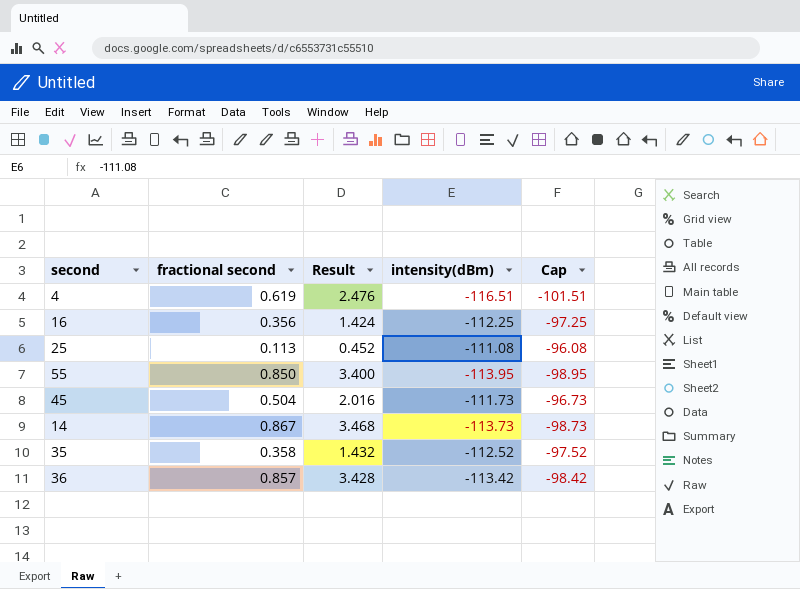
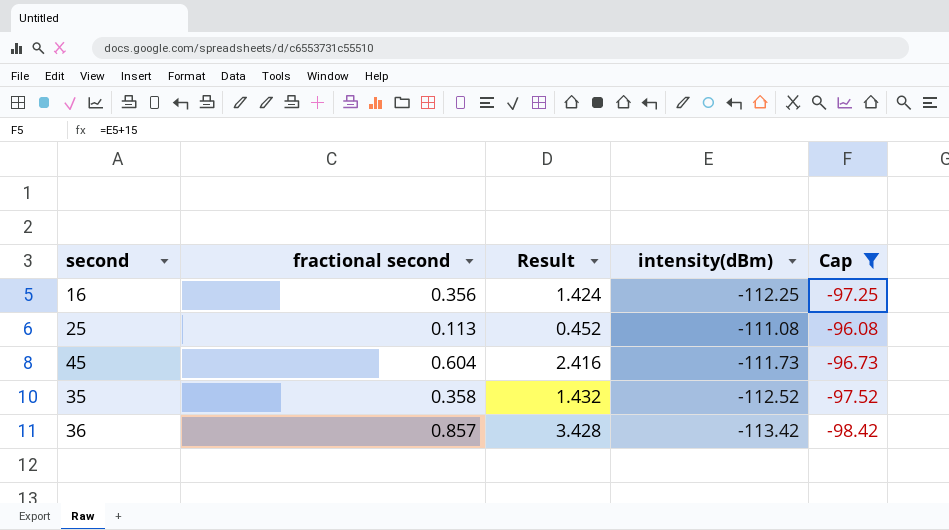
filter: none -> Cap >= -98.42
45 | fractional second: 0.504 -> 0.604
45 | Result: 2.016 -> 2.416

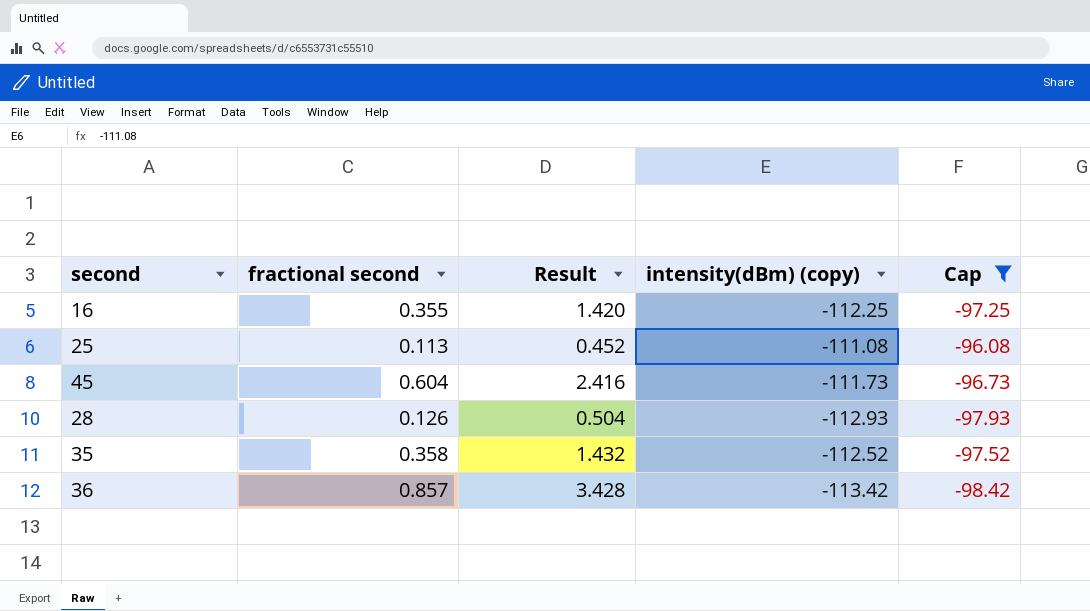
column name: intensity(dBm) -> intensity(dBm) (copy)
16 | fractional second: 0.356 -> 0.355
16 | Result: 1.424 -> 1.420
row 28: none -> 0.126 | 0.504 | -112.93 | -97.93

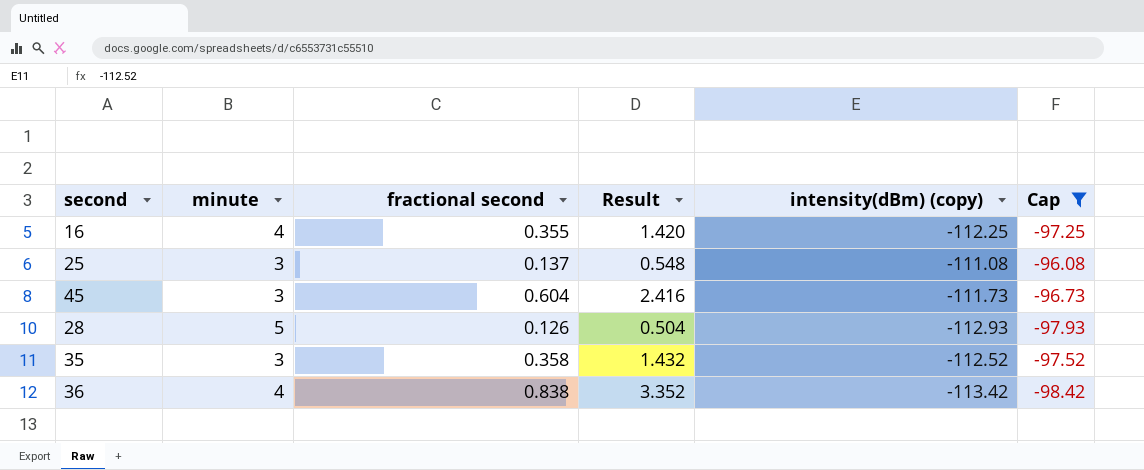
column minute | position: none -> 2
25 | fractional second: 0.113 -> 0.137
25 | Result: 0.452 -> 0.548
36 | fractional second: 0.857 -> 0.838
36 | Result: 3.428 -> 3.352

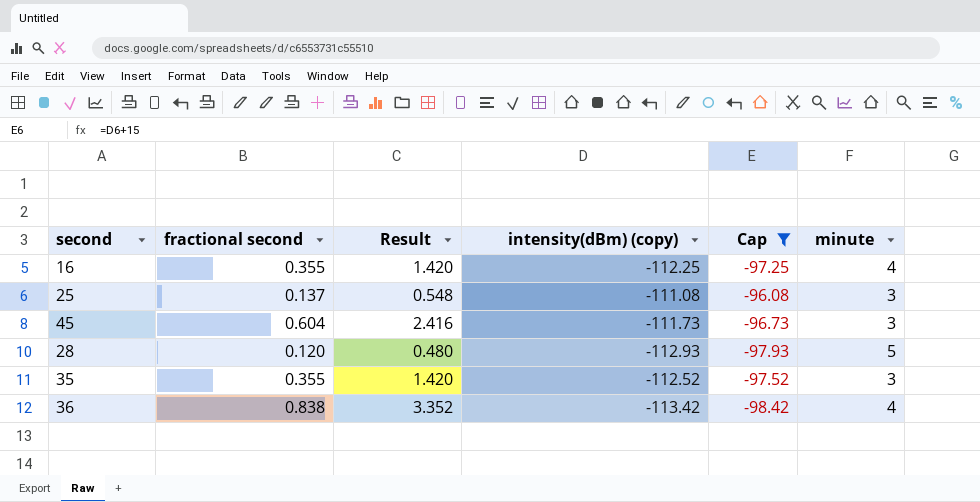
column minute | position: 2 -> 6
28 | fractional second: 0.126 -> 0.120
28 | Result: 0.504 -> 0.480
35 | fractional second: 0.358 -> 0.355
35 | Result: 1.432 -> 1.420

